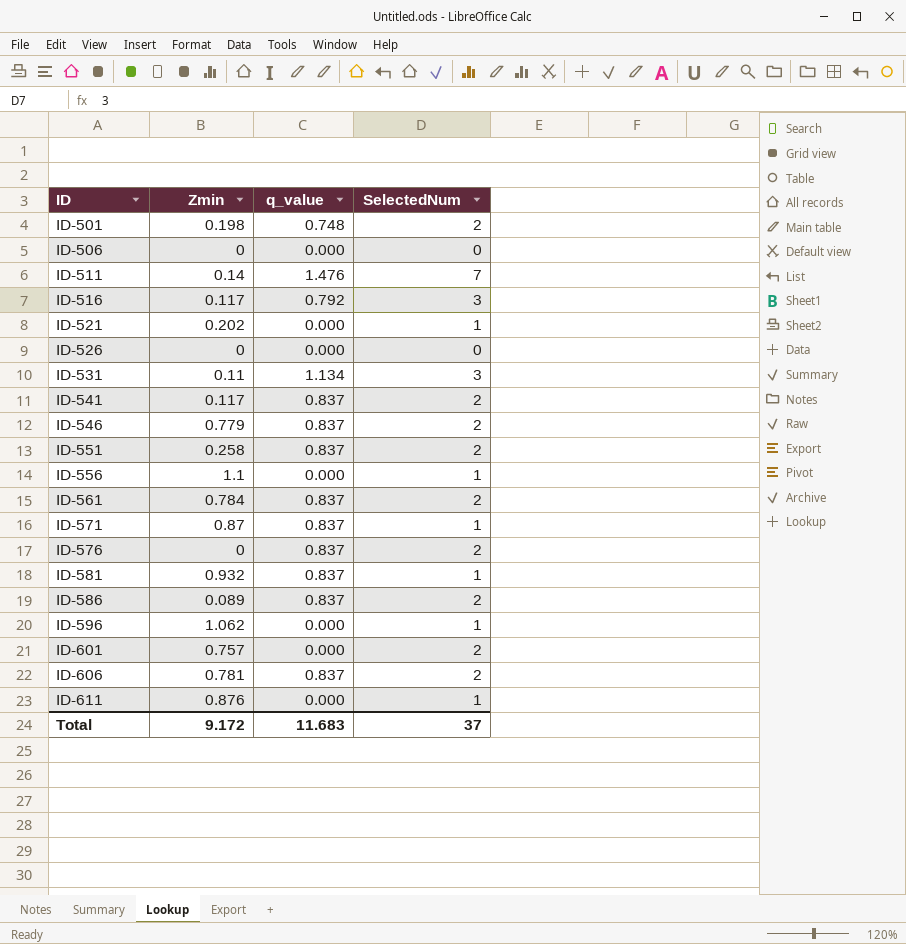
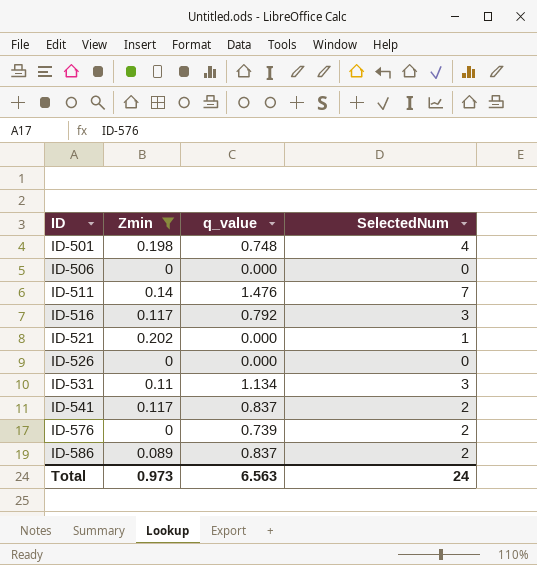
filter: none -> Zmin <= 0.202
ID-501 | SelectedNum: 2 -> 4
ID-576 | q_value: 0.837 -> 0.739
Total | Zmin: 9.172 -> 0.973
Total | q_value: 11.683 -> 6.563
Total | SelectedNum: 37 -> 24

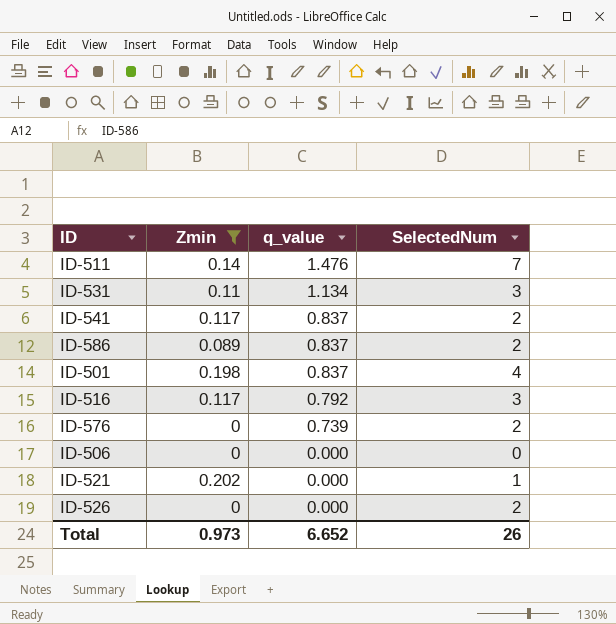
row order: ID ascending -> q_value descending
ID-501 | q_value: 0.748 -> 0.837
ID-526 | SelectedNum: 0 -> 2
Total | q_value: 6.563 -> 6.652
Total | SelectedNum: 24 -> 26

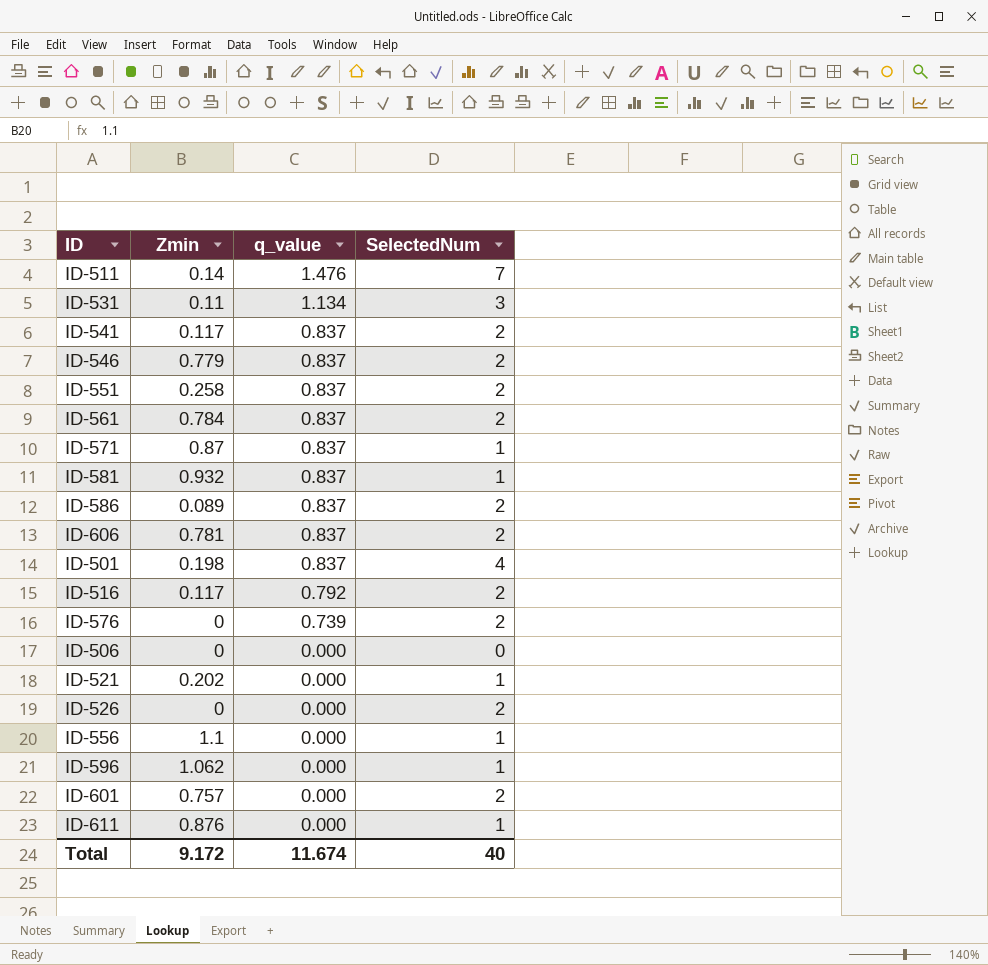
filter: Zmin <= 0.202 -> none
ID-516 | SelectedNum: 3 -> 2
Total | Zmin: 0.973 -> 9.172
Total | q_value: 6.652 -> 11.674
Total | SelectedNum: 26 -> 40

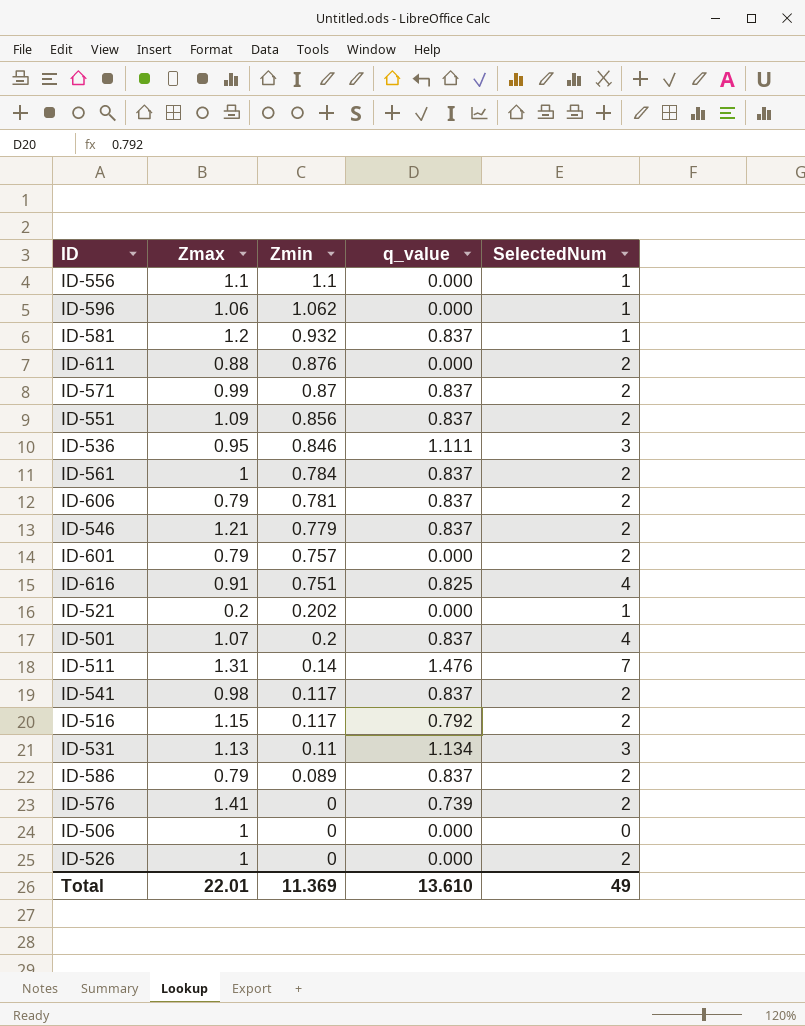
row order: q_value descending -> Zmin descending
column Zmax | position: none -> 2
ID-611 | SelectedNum: 1 -> 2
ID-571 | SelectedNum: 1 -> 2
ID-551 | Zmin: 0.258 -> 0.856
row ID-536: none -> 0.95 | 0.846 | 1.111 | 3
row ID-616: none -> 0.91 | 0.751 | 0.825 | 4
ID-501 | Zmin: 0.198 -> 0.2
Total | Zmin: 9.172 -> 11.369
Total | q_value: 11.674 -> 13.610
Total | SelectedNum: 40 -> 49

